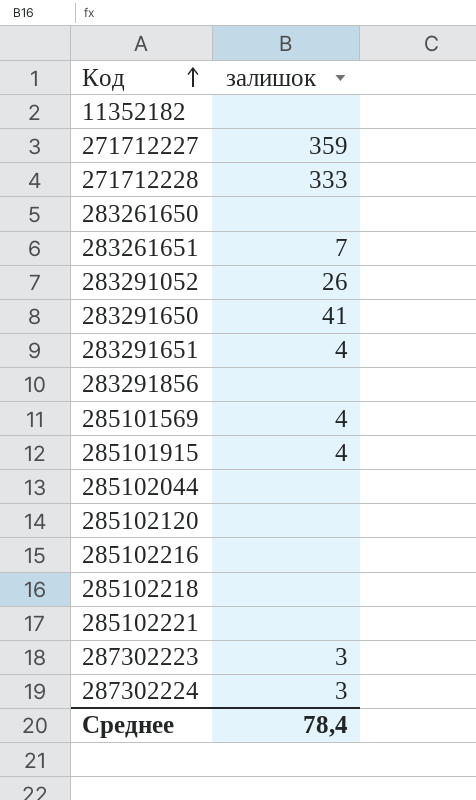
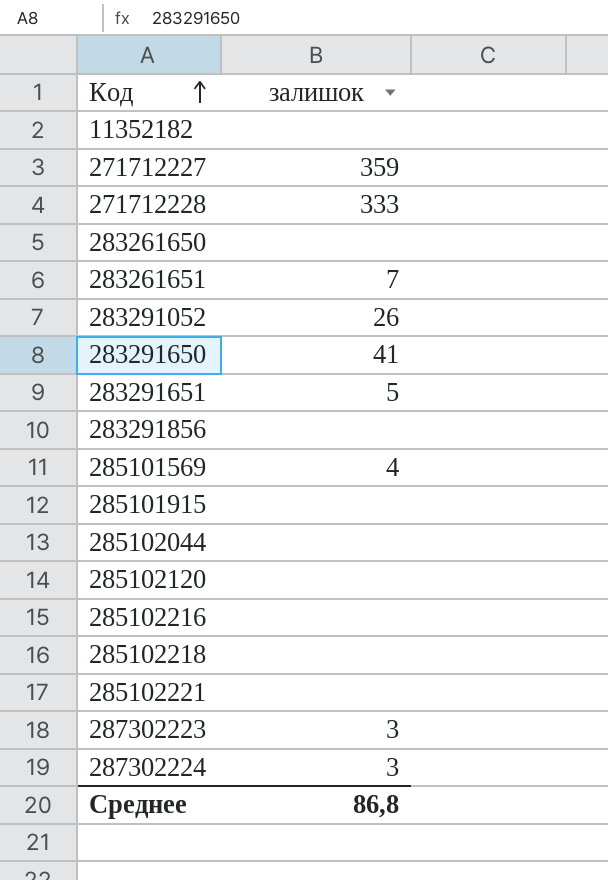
283291651 | залишок: 4 -> 5
285101915 | залишок: 4 -> none
Среднее | залишок: 78,4 -> 86,8

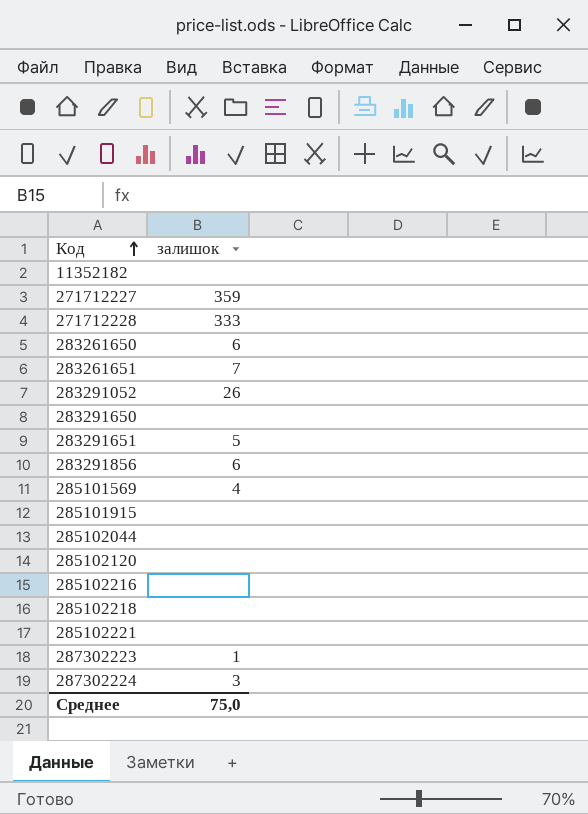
283261650 | залишок: none -> 6
283291650 | залишок: 41 -> none
283291856 | залишок: none -> 6
287302223 | залишок: 3 -> 1
Среднее | залишок: 86,8 -> 75,0

